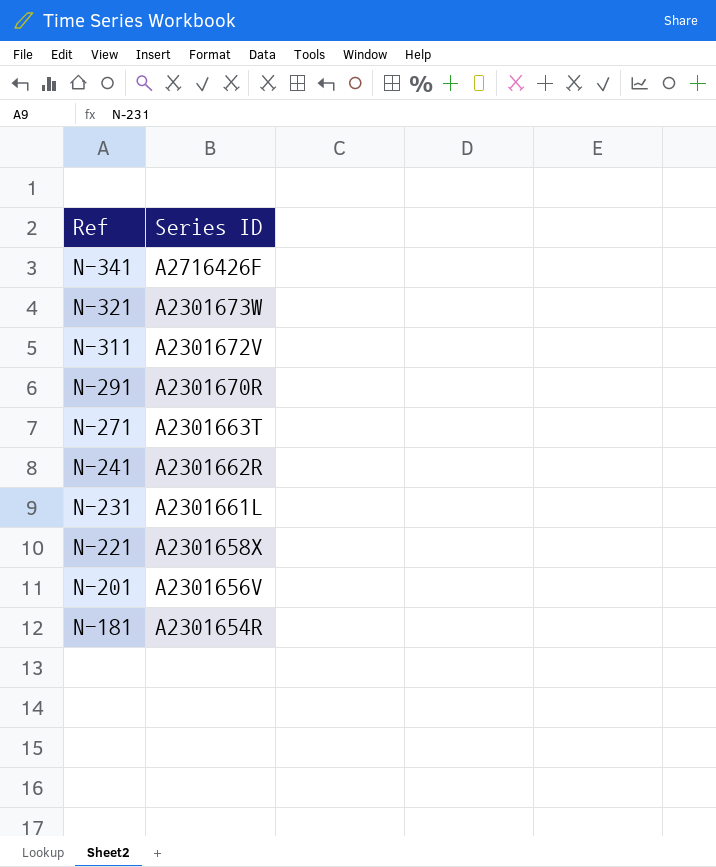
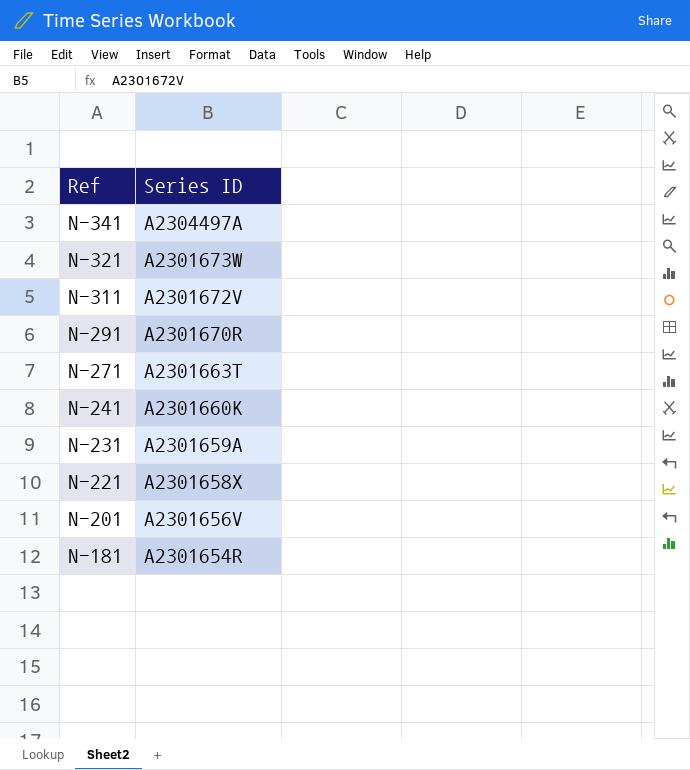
N-341 | Series ID: A2716426F -> A2304497A
N-241 | Series ID: A2301662R -> A2301660K
N-231 | Series ID: A2301661L -> A2301659A

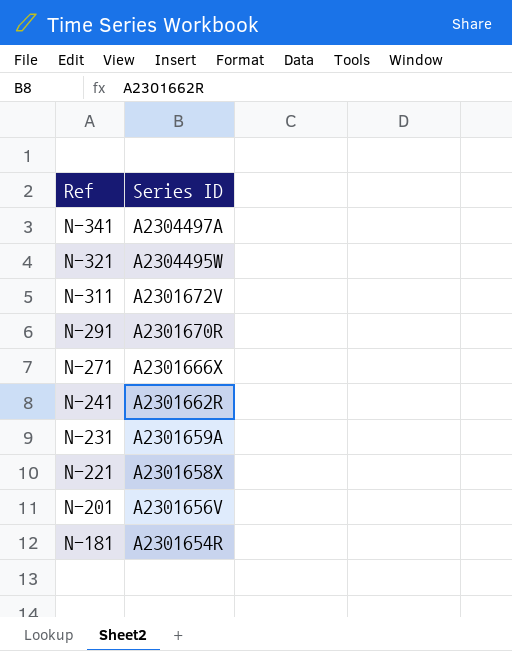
N-321 | Series ID: A2301673W -> A2304495W
N-271 | Series ID: A2301663T -> A2301666X
N-241 | Series ID: A2301660K -> A2301662R

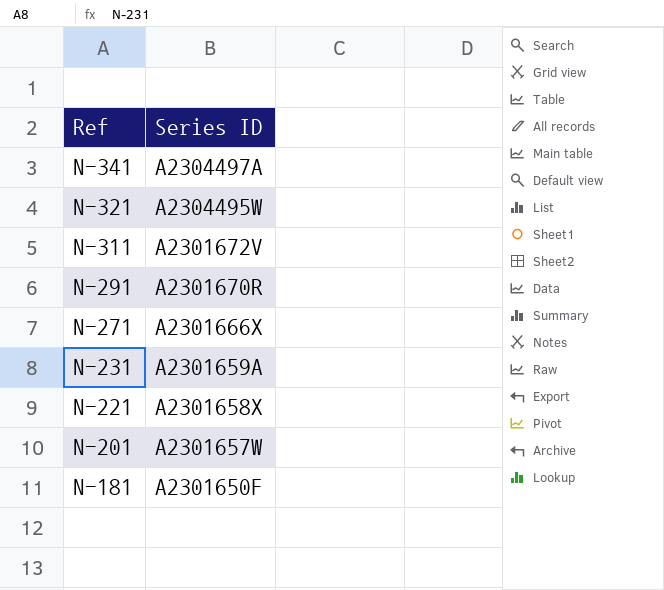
row N-241: A2301662R -> none
N-201 | Series ID: A2301656V -> A2301657W
N-181 | Series ID: A2301654R -> A2301650F

